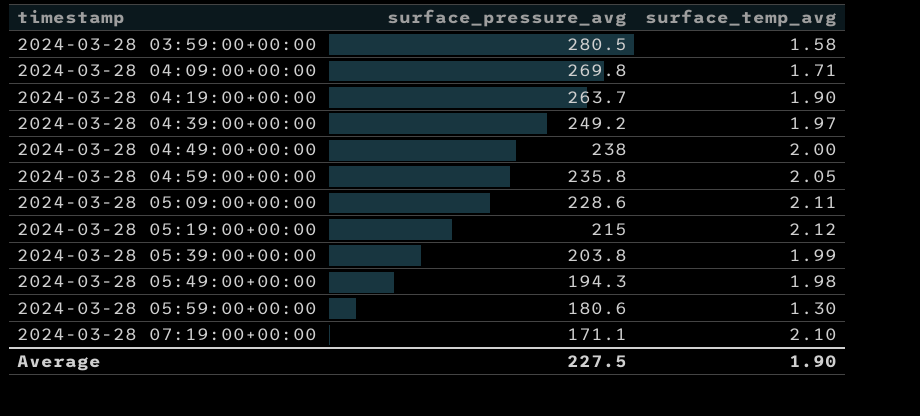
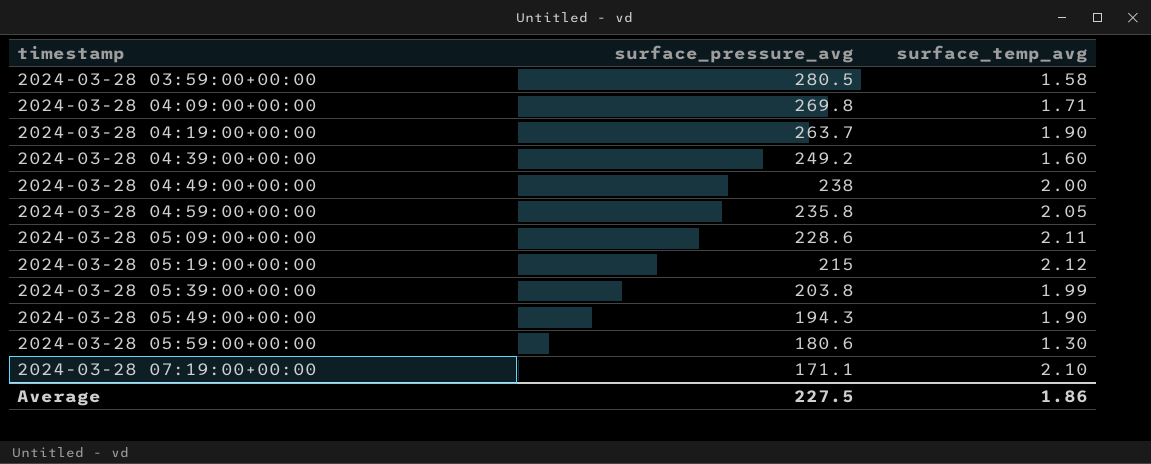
2024-03-28 04:39:00+00:00 | surface_temp_avg: 1.97 -> 1.60
2024-03-28 05:49:00+00:00 | surface_temp_avg: 1.98 -> 1.90
Average | surface_temp_avg: 1.90 -> 1.86

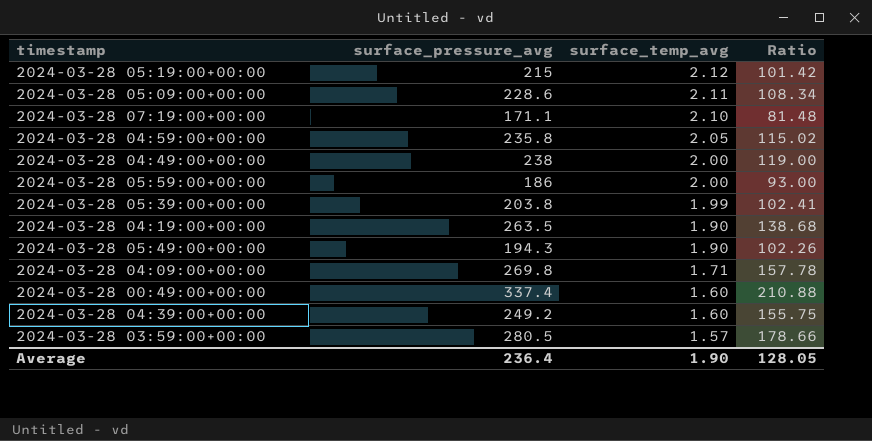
row order: timestamp ascending -> surface_temp_avg descending
column Ratio | formula: none -> [surface_pressure_avg] / [surface_temp_avg]
2024-03-28 05:59:00+00:00 | surface_pressure_avg: 180.6 -> 186
2024-03-28 05:59:00+00:00 | surface_temp_avg: 1.30 -> 2.00
2024-03-28 04:19:00+00:00 | surface_pressure_avg: 263.7 -> 263.5
row 2024-03-28 00:49:00+00:00: none -> 337.4 | 1.60 | 210.88
2024-03-28 03:59:00+00:00 | surface_temp_avg: 1.58 -> 1.57
Average | surface_pressure_avg: 227.5 -> 236.4
Average | surface_temp_avg: 1.86 -> 1.90

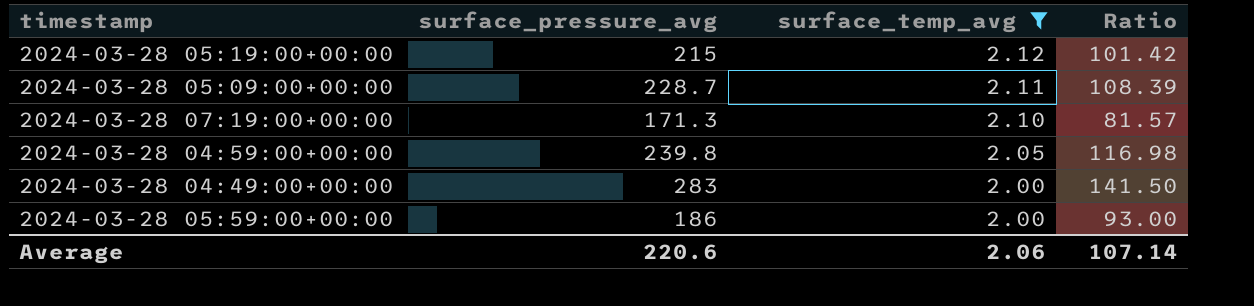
filter: none -> surface_temp_avg >= 2.00
2024-03-28 05:09:00+00:00 | surface_pressure_avg: 228.6 -> 228.7
2024-03-28 05:09:00+00:00 | Ratio: 108.34 -> 108.39
2024-03-28 07:19:00+00:00 | surface_pressure_avg: 171.1 -> 171.3
2024-03-28 07:19:00+00:00 | Ratio: 81.48 -> 81.57
2024-03-28 04:59:00+00:00 | surface_pressure_avg: 235.8 -> 239.8
2024-03-28 04:59:00+00:00 | Ratio: 115.02 -> 116.98
2024-03-28 04:49:00+00:00 | surface_pressure_avg: 238 -> 283
2024-03-28 04:49:00+00:00 | Ratio: 119.00 -> 141.50
Average | surface_pressure_avg: 236.4 -> 220.6
Average | surface_temp_avg: 1.90 -> 2.06
Average | Ratio: 128.05 -> 107.14

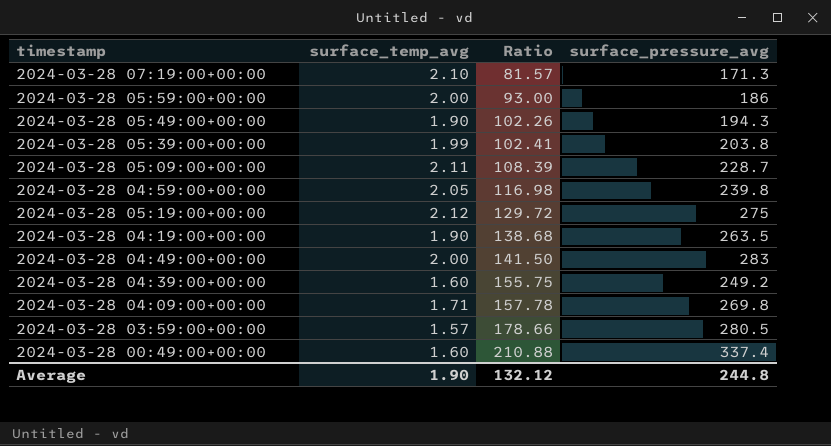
filter: surface_temp_avg >= 2.00 -> none
row order: surface_temp_avg descending -> Ratio ascending
column surface_pressure_avg | position: 2 -> 4
2024-03-28 05:19:00+00:00 | Ratio: 101.42 -> 129.72
2024-03-28 05:19:00+00:00 | surface_pressure_avg: 215 -> 275
Average | surface_temp_avg: 2.06 -> 1.90
Average | Ratio: 107.14 -> 132.12
Average | surface_pressure_avg: 220.6 -> 244.8

